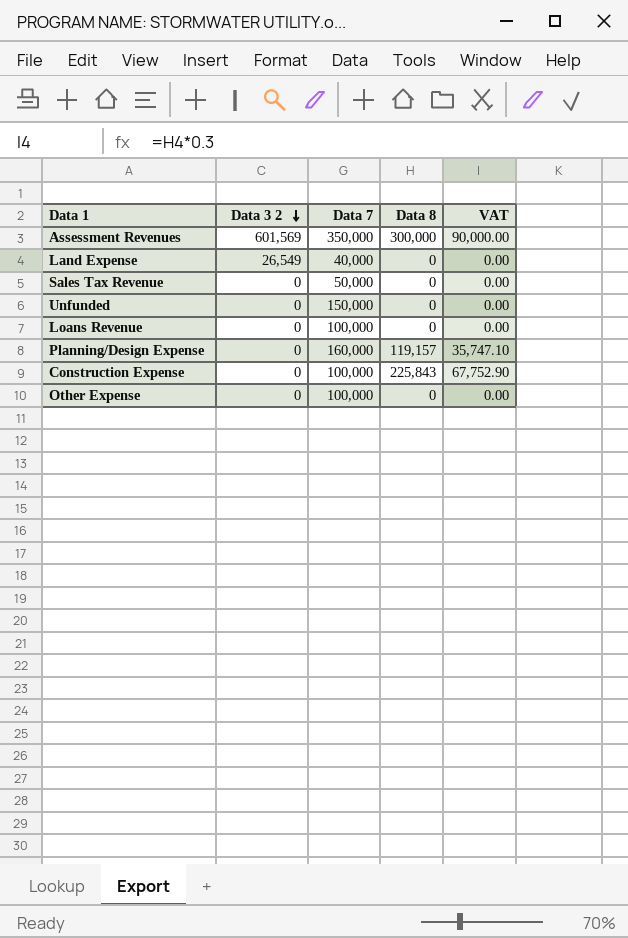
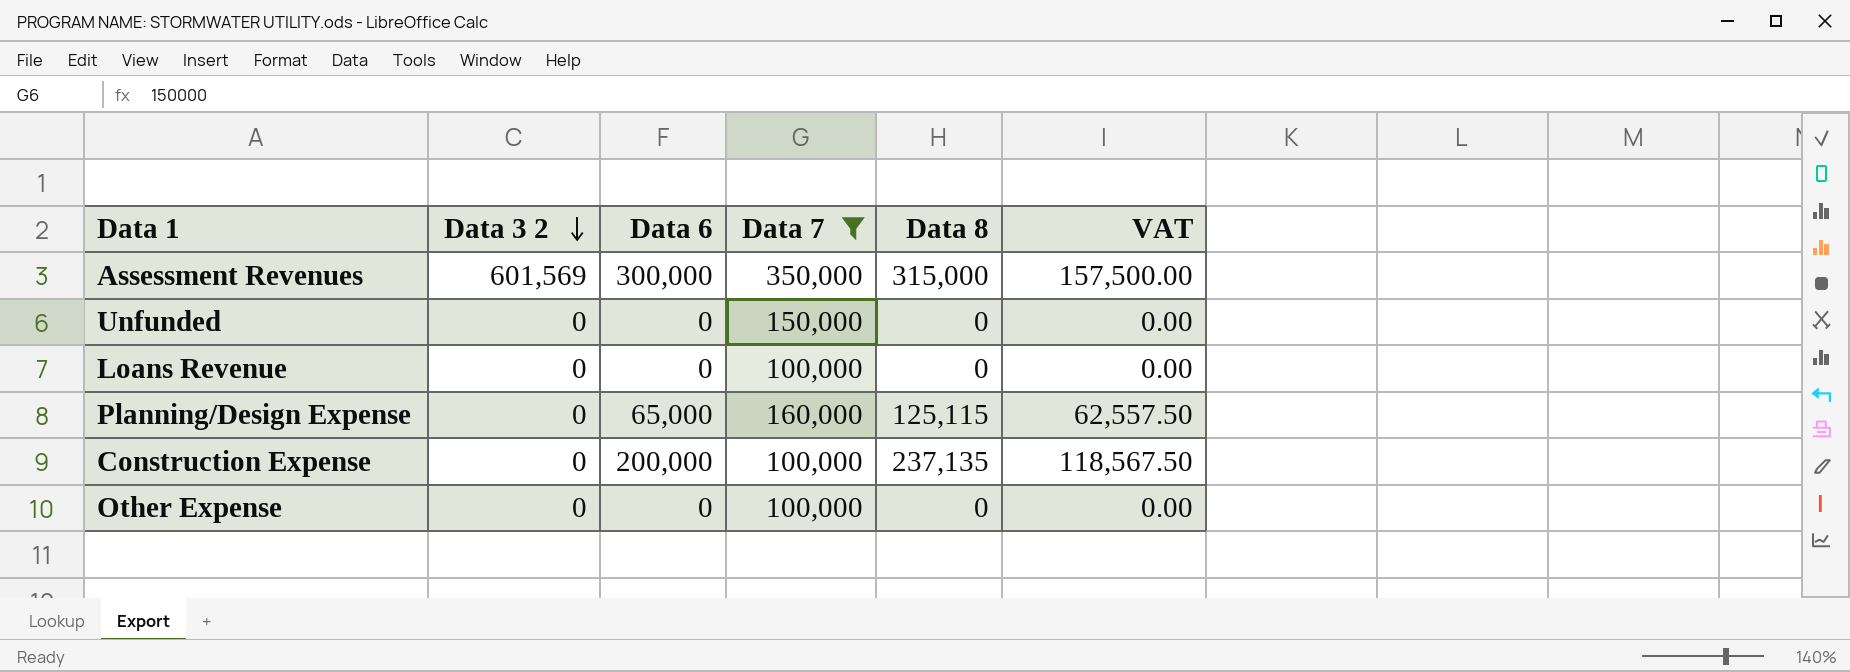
filter: none -> Data 7 >= 100,000
column Data 6 | position: none -> 3
column VAT | formula: [Data 8] * 0.3 -> [Data 8] * 0.5
Assessment Revenues | Data 8: 300,000 -> 315,000
Planning/Design Expense | Data 8: 119,157 -> 125,115
Construction Expense | Data 8: 225,843 -> 237,135

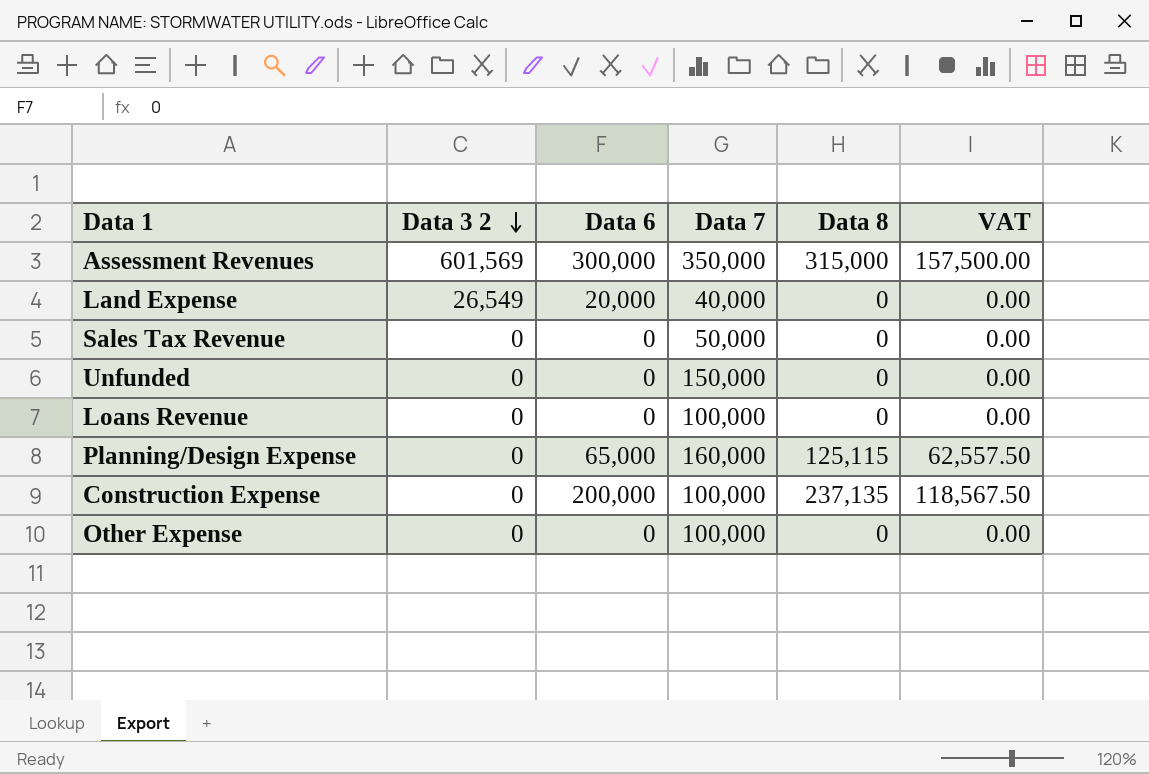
filter: Data 7 >= 100,000 -> none

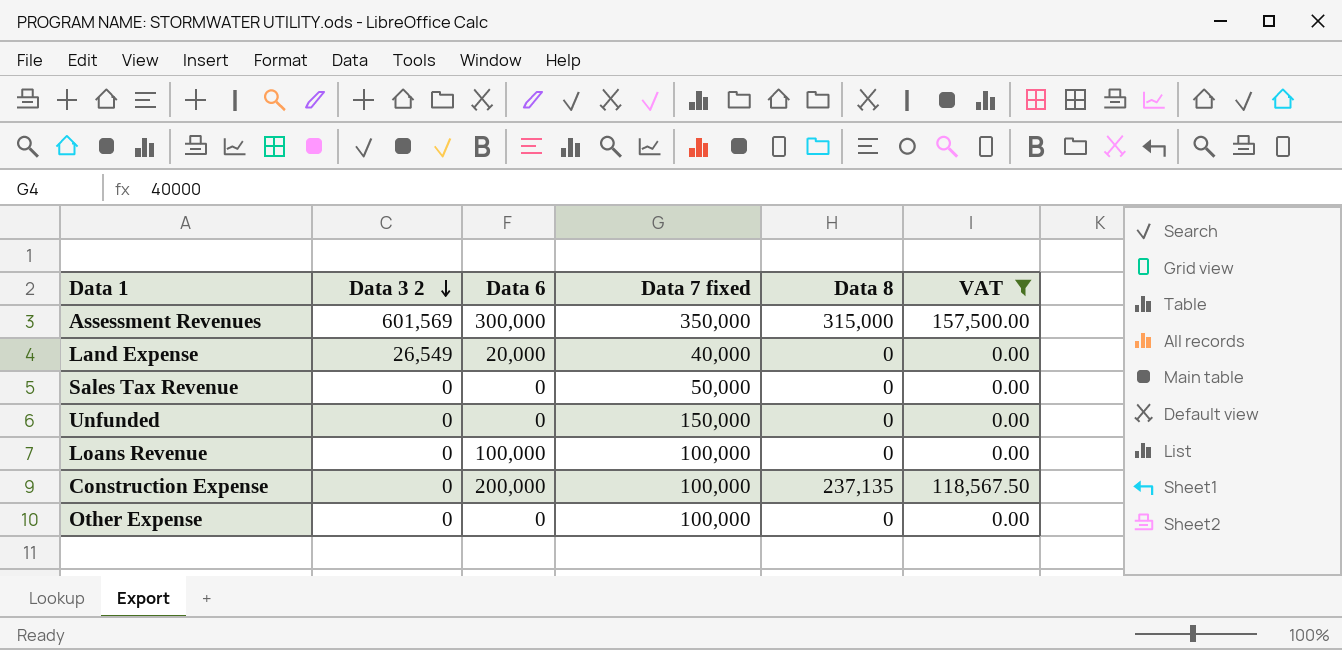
filter: none -> VAT != 62,557.50
column name: Data 7 -> Data 7 fixed
Loans Revenue | Data 6: 0 -> 100,000

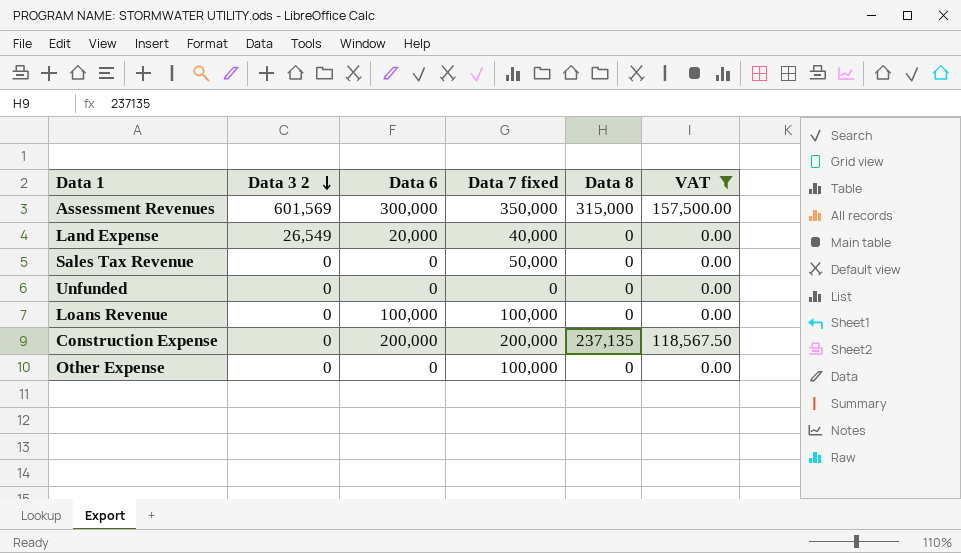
Unfunded | Data 7 fixed: 150,000 -> 0
Construction Expense | Data 7 fixed: 100,000 -> 200,000

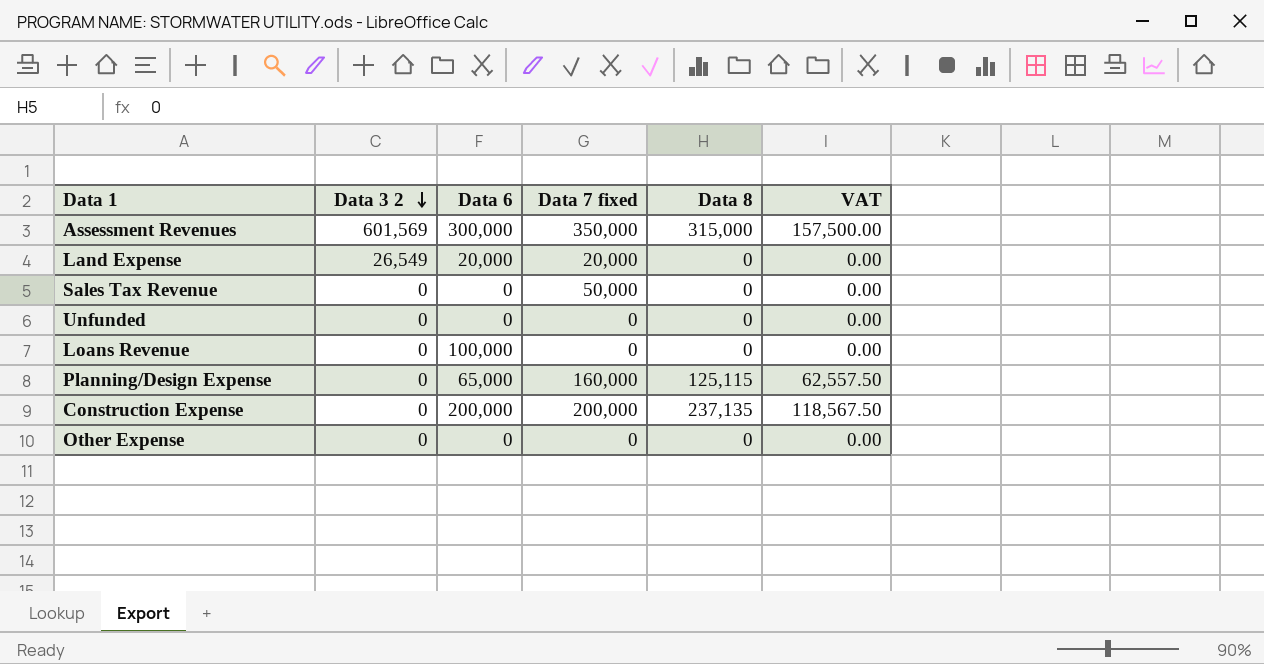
filter: VAT != 62,557.50 -> none
Land Expense | Data 7 fixed: 40,000 -> 20,000
Loans Revenue | Data 7 fixed: 100,000 -> 0
Other Expense | Data 7 fixed: 100,000 -> 0

